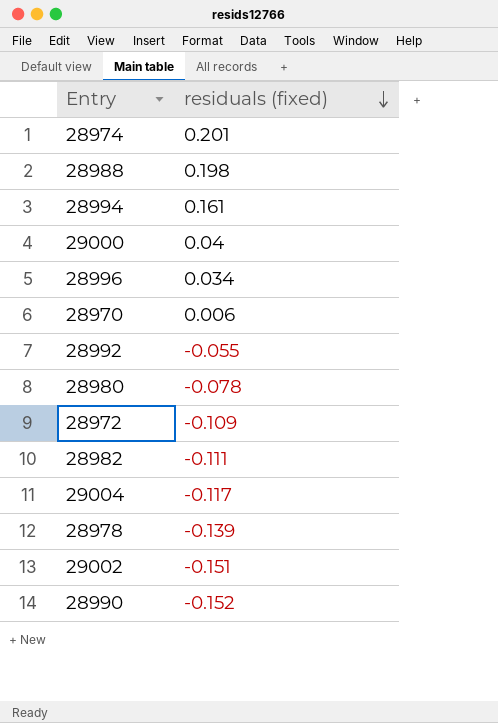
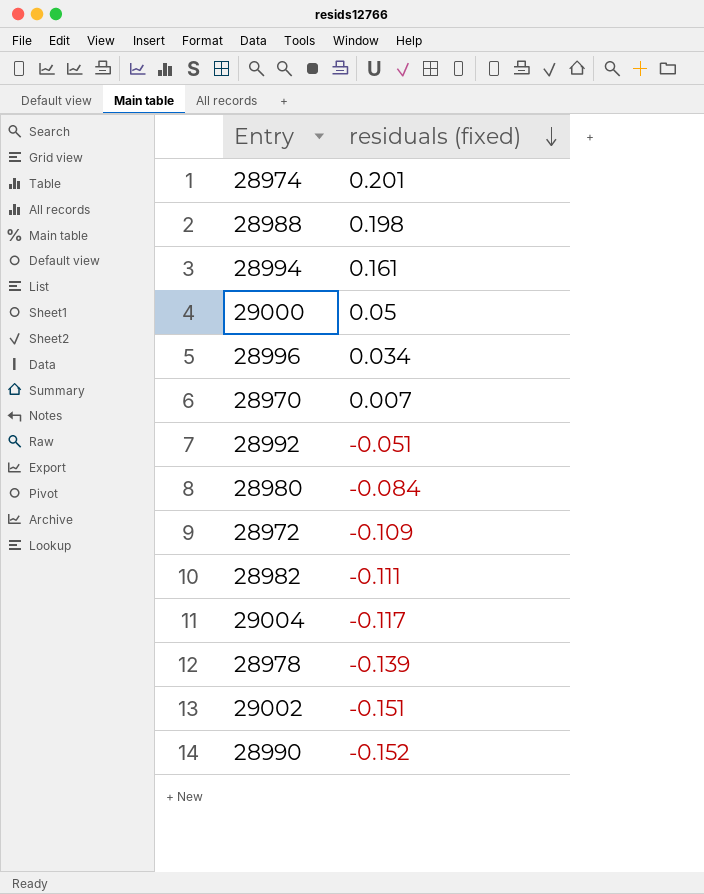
29000 | residuals (fixed): 0.04 -> 0.05
28970 | residuals (fixed): 0.006 -> 0.007
28992 | residuals (fixed): -0.055 -> -0.051
28980 | residuals (fixed): -0.078 -> -0.084

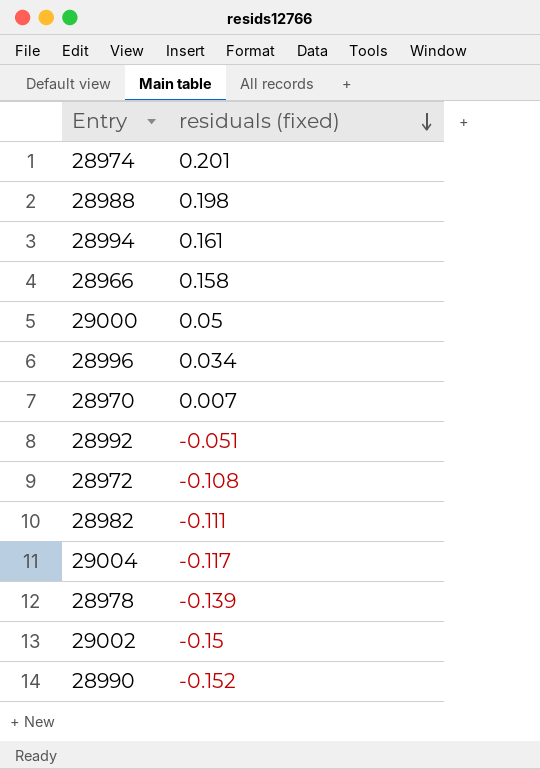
row 28980: -0.084 -> none
row 28966: none -> 0.158
28972 | residuals (fixed): -0.109 -> -0.108
29002 | residuals (fixed): -0.151 -> -0.15

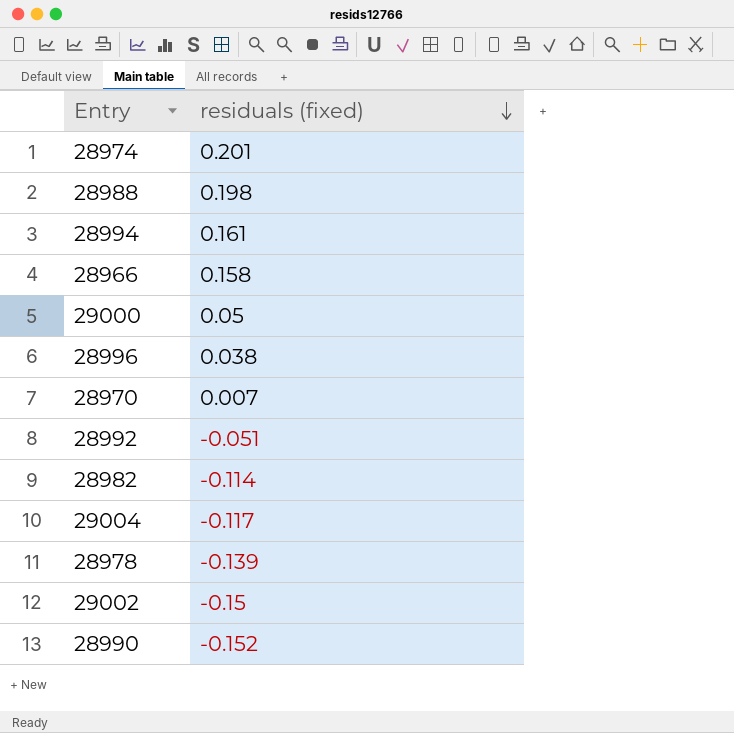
row 28972: -0.108 -> none
28996 | residuals (fixed): 0.034 -> 0.038
28982 | residuals (fixed): -0.111 -> -0.114

